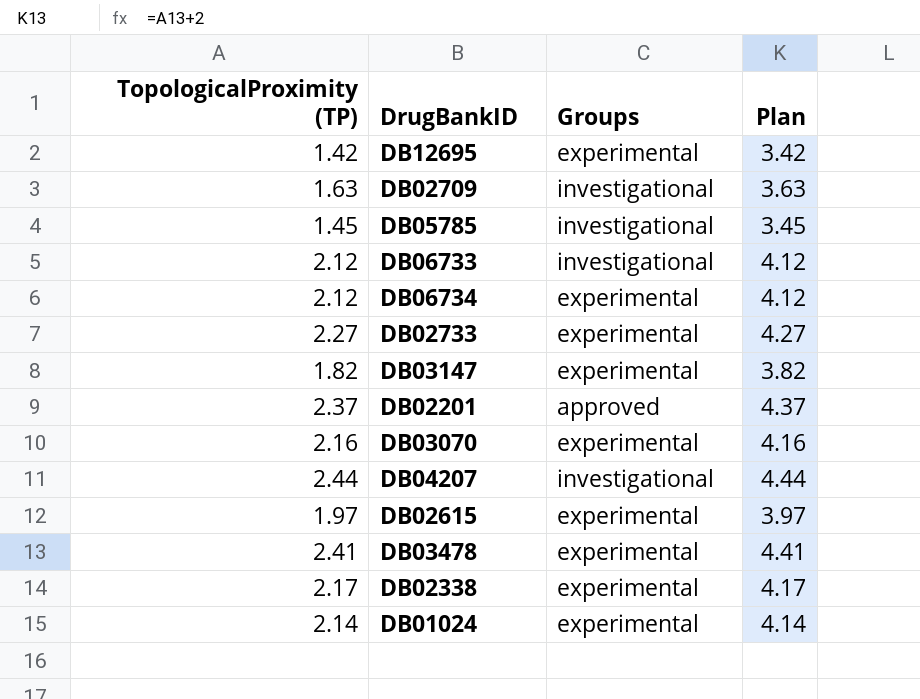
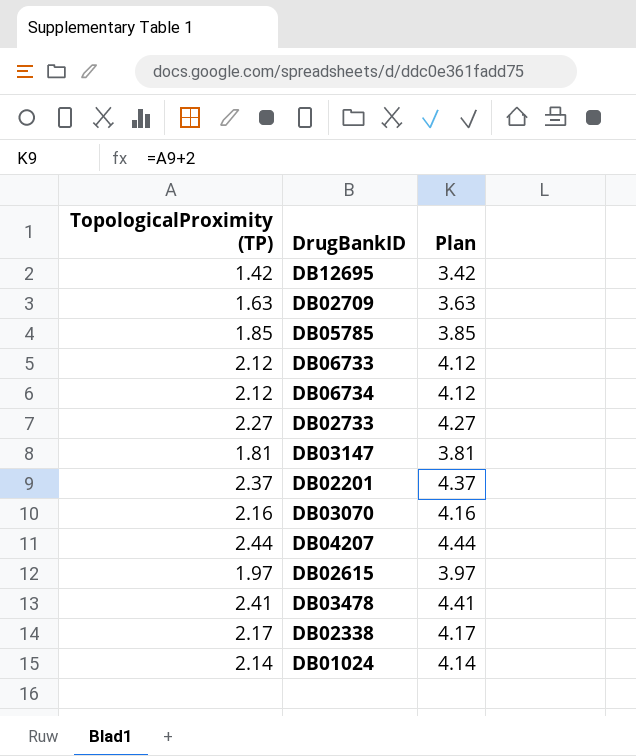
column Groups | position: 3 -> none
DB05785 | TopologicalProximity (TP): 1.45 -> 1.85
DB05785 | Plan: 3.45 -> 3.85
DB03147 | TopologicalProximity (TP): 1.82 -> 1.81
DB03147 | Plan: 3.82 -> 3.81

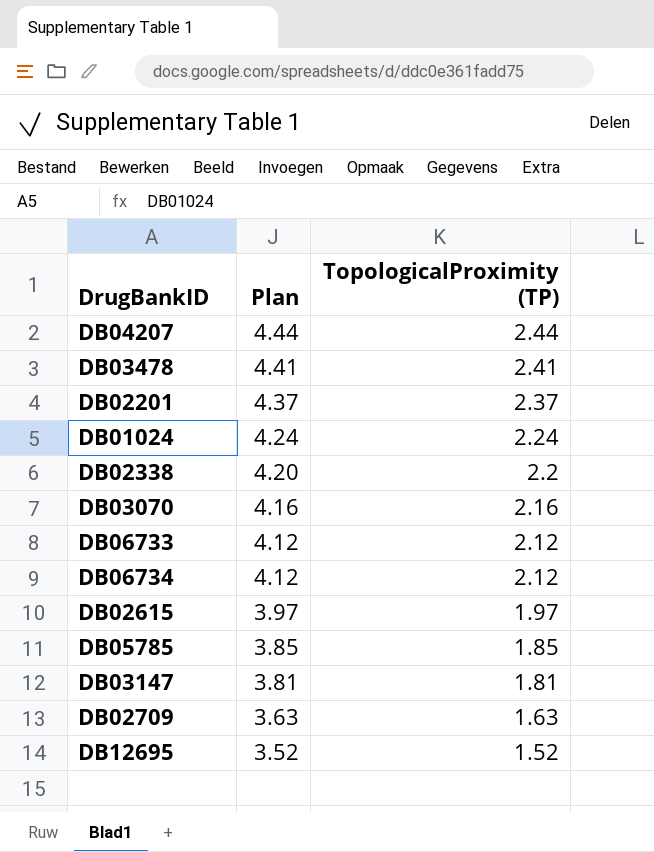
row order: none -> Plan descending
column TopologicalProximity (TP) | position: 1 -> 3
row DB02733: 2.27 | 4.27 -> none
DB01024 | Plan: 4.14 -> 4.24
DB01024 | TopologicalProximity (TP): 2.14 -> 2.24
DB02338 | Plan: 4.17 -> 4.20
DB02338 | TopologicalProximity (TP): 2.17 -> 2.2
DB12695 | Plan: 3.42 -> 3.52
DB12695 | TopologicalProximity (TP): 1.42 -> 1.52

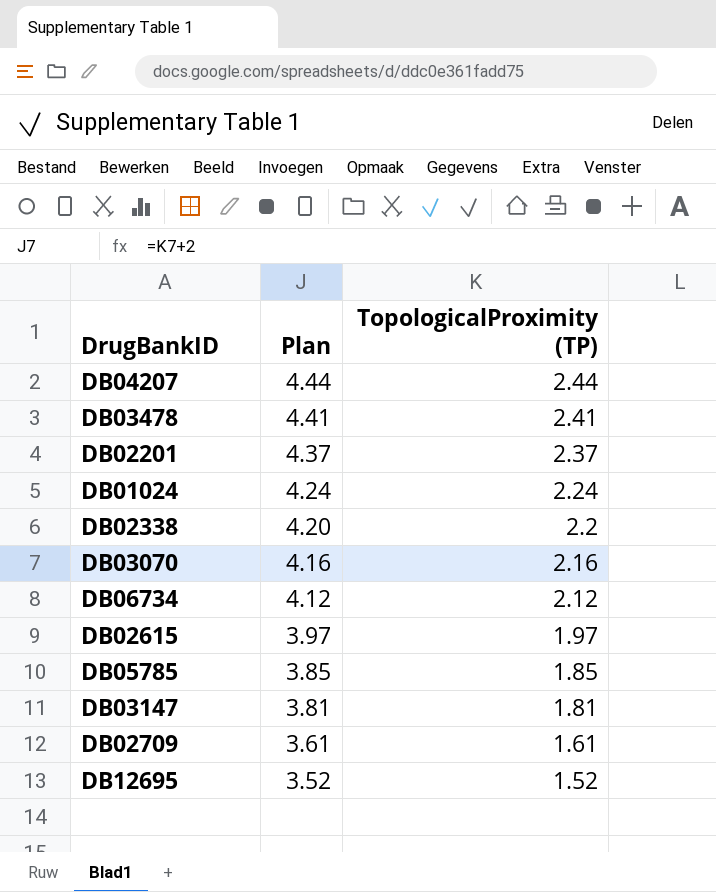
row DB06733: 4.12 | 2.12 -> none
DB02709 | Plan: 3.63 -> 3.61
DB02709 | TopologicalProximity (TP): 1.63 -> 1.61

